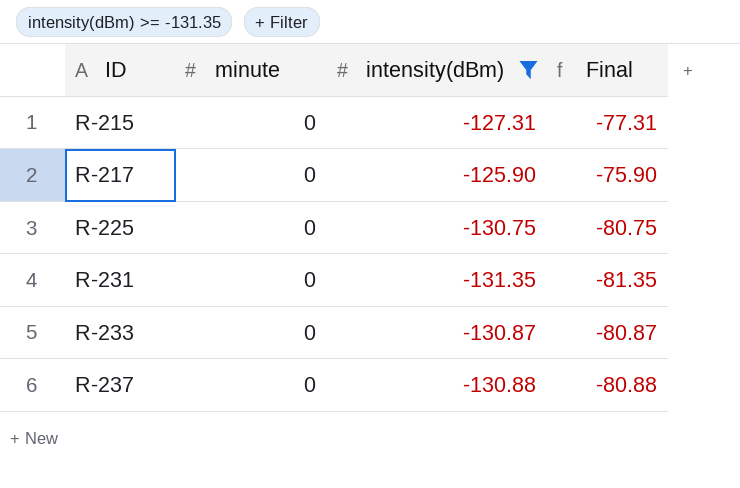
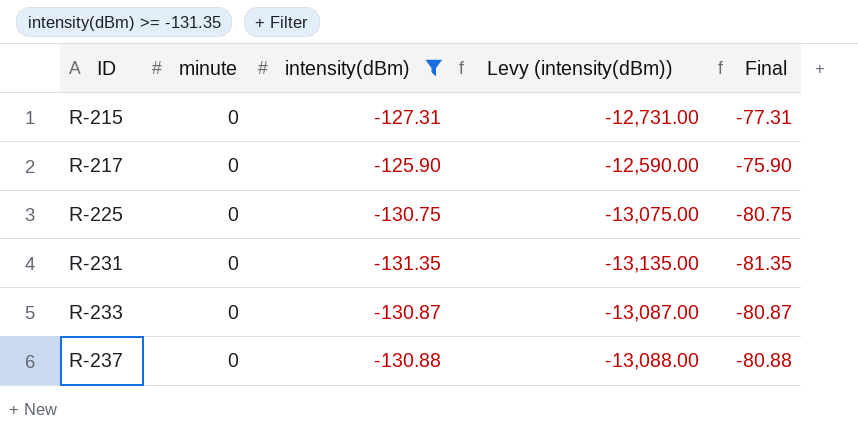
column Levy (intensity(dBm)) | formula: none -> [intensity(dBm)] * 100

